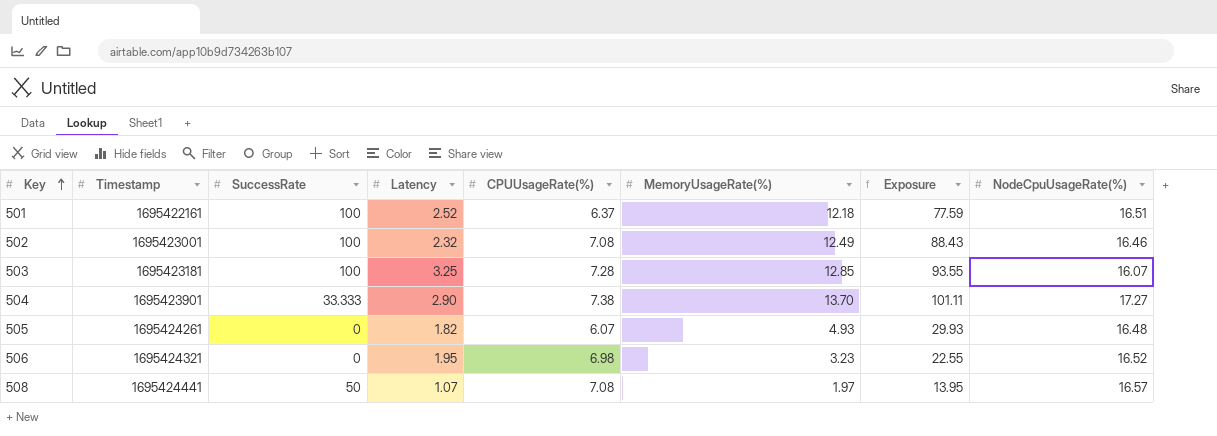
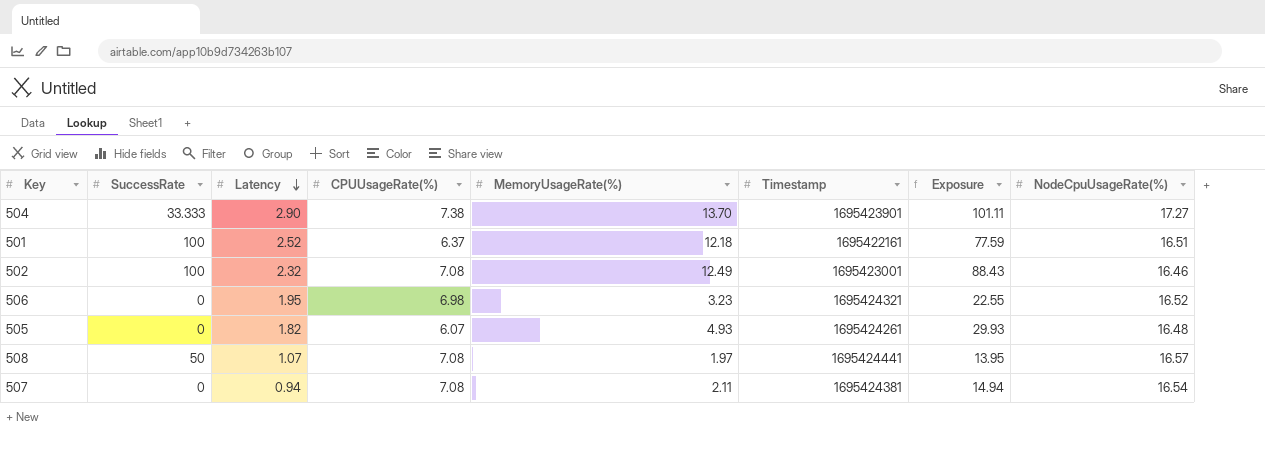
row order: Key ascending -> Latency descending
column Timestamp | position: 2 -> 6
row 503: 1695423181 | 100 | 3.25 | 7.28 | 12.85 | 93.55 | 16.07 -> none
row 507: none -> 0 | 0.94 | 7.08 | 2.11 | 1695424381 | 14.94 | 16.54

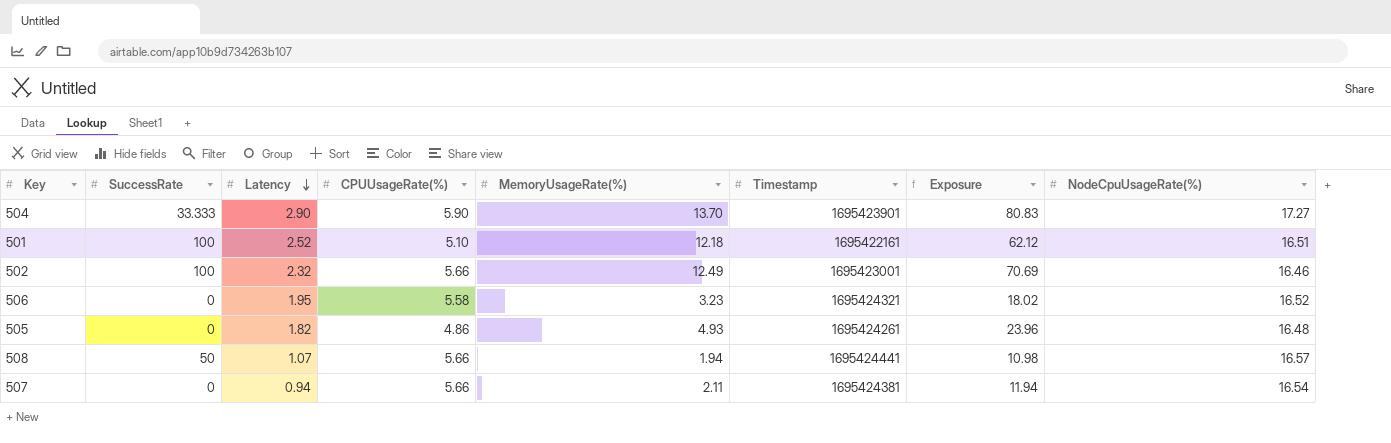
504 | CPUUsageRate(%): 7.38 -> 5.90
504 | Exposure: 101.11 -> 80.83
501 | CPUUsageRate(%): 6.37 -> 5.10
501 | Exposure: 77.59 -> 62.12
502 | CPUUsageRate(%): 7.08 -> 5.66
502 | Exposure: 88.43 -> 70.69
506 | CPUUsageRate(%): 6.98 -> 5.58
506 | Exposure: 22.55 -> 18.02
505 | CPUUsageRate(%): 6.07 -> 4.86
505 | Exposure: 29.93 -> 23.96
508 | CPUUsageRate(%): 7.08 -> 5.66
508 | MemoryUsageRate(%): 1.97 -> 1.94
508 | Exposure: 13.95 -> 10.98
507 | CPUUsageRate(%): 7.08 -> 5.66
507 | Exposure: 14.94 -> 11.94

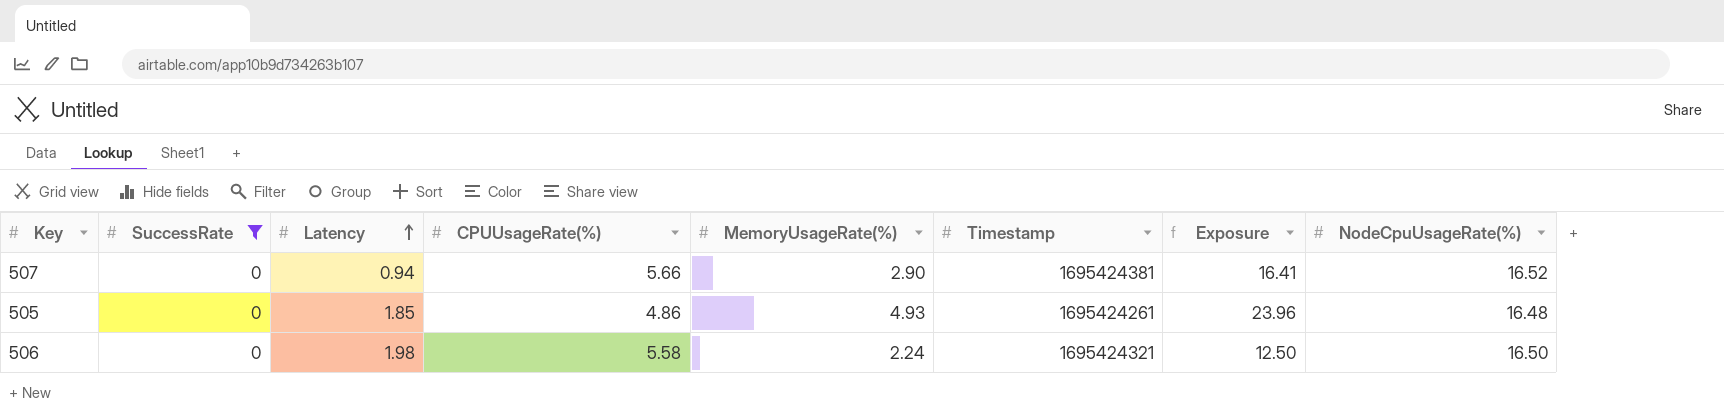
filter: none -> SuccessRate = 0
row order: Latency descending -> Latency ascending
507 | MemoryUsageRate(%): 2.11 -> 2.90
507 | Exposure: 11.94 -> 16.41
507 | NodeCpuUsageRate(%): 16.54 -> 16.52
505 | Latency: 1.82 -> 1.85
506 | Latency: 1.95 -> 1.98
506 | MemoryUsageRate(%): 3.23 -> 2.24
506 | Exposure: 18.02 -> 12.50
506 | NodeCpuUsageRate(%): 16.52 -> 16.50

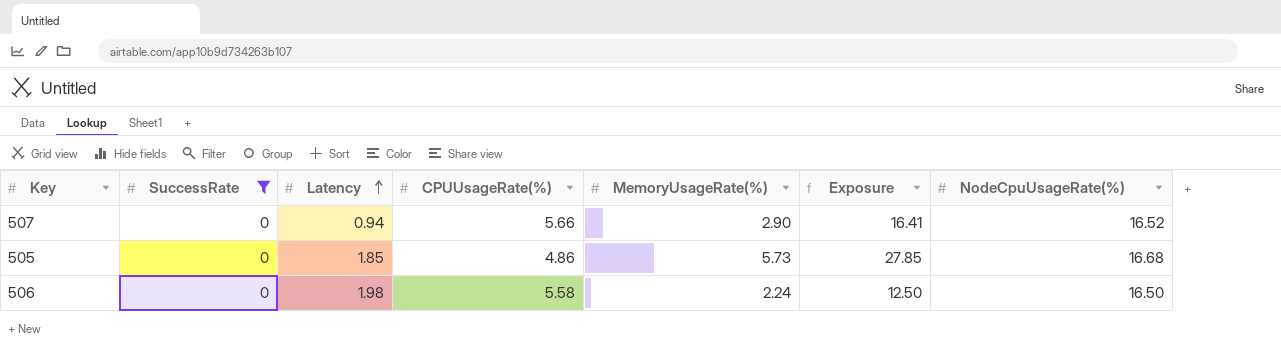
column Timestamp | position: 6 -> none
505 | MemoryUsageRate(%): 4.93 -> 5.73
505 | Exposure: 23.96 -> 27.85
505 | NodeCpuUsageRate(%): 16.48 -> 16.68

